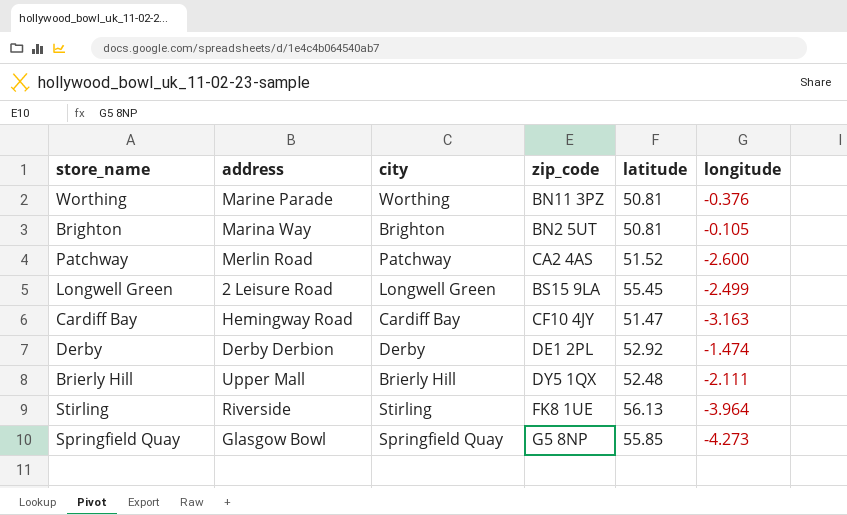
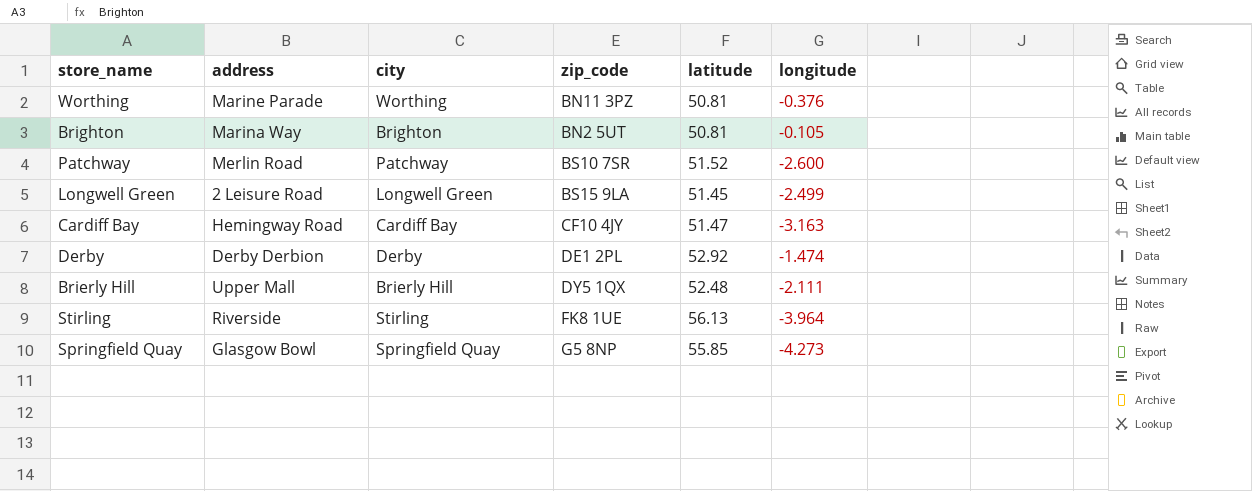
Patchway | zip_code: CA2 4AS -> BS10 7SR
Longwell Green | latitude: 55.45 -> 51.45

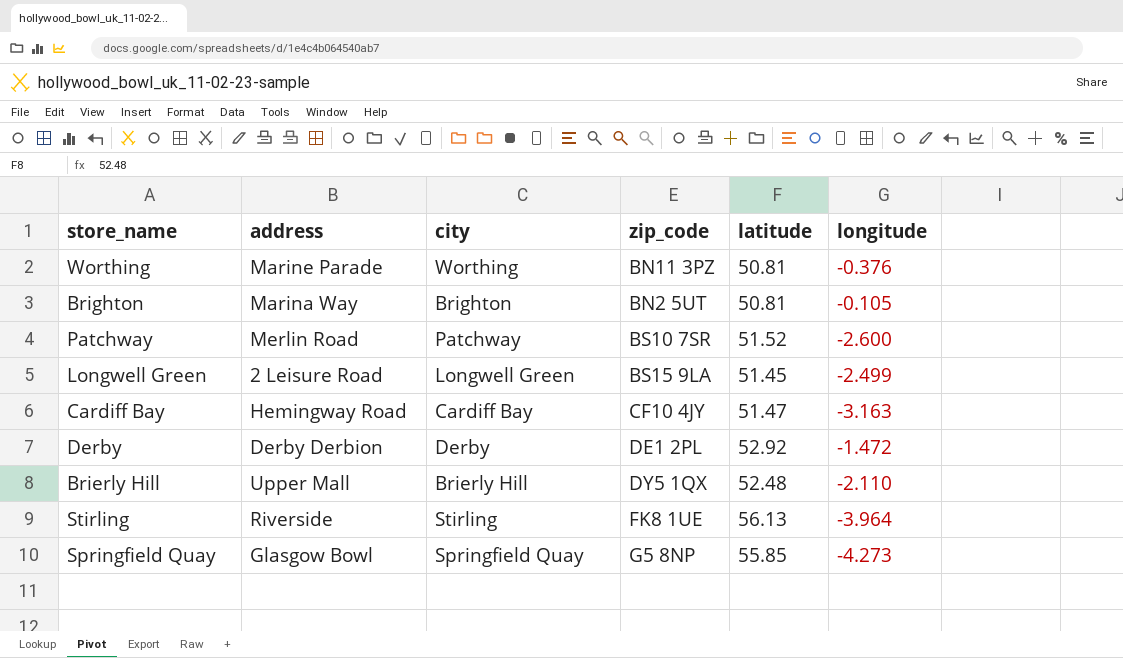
Derby | longitude: -1.474 -> -1.472
Brierly Hill | longitude: -2.111 -> -2.110

